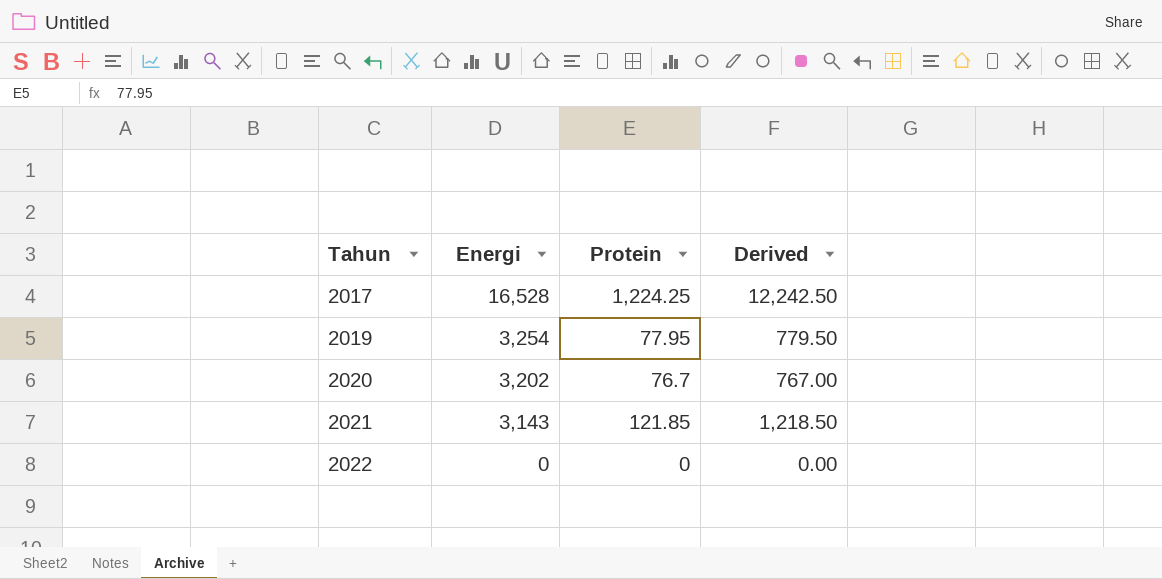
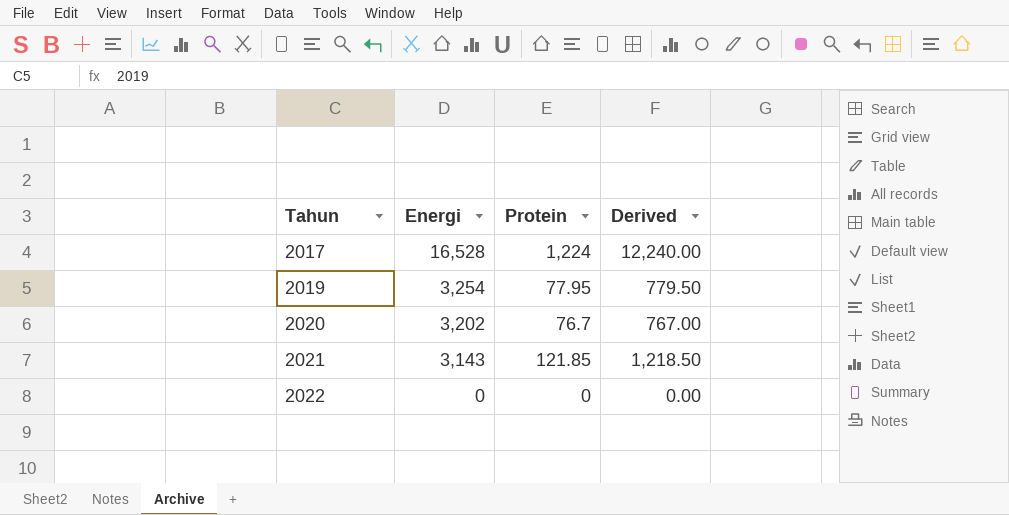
2017 | Protein: 1,224.25 -> 1,224
2017 | Derived: 12,242.50 -> 12,240.00

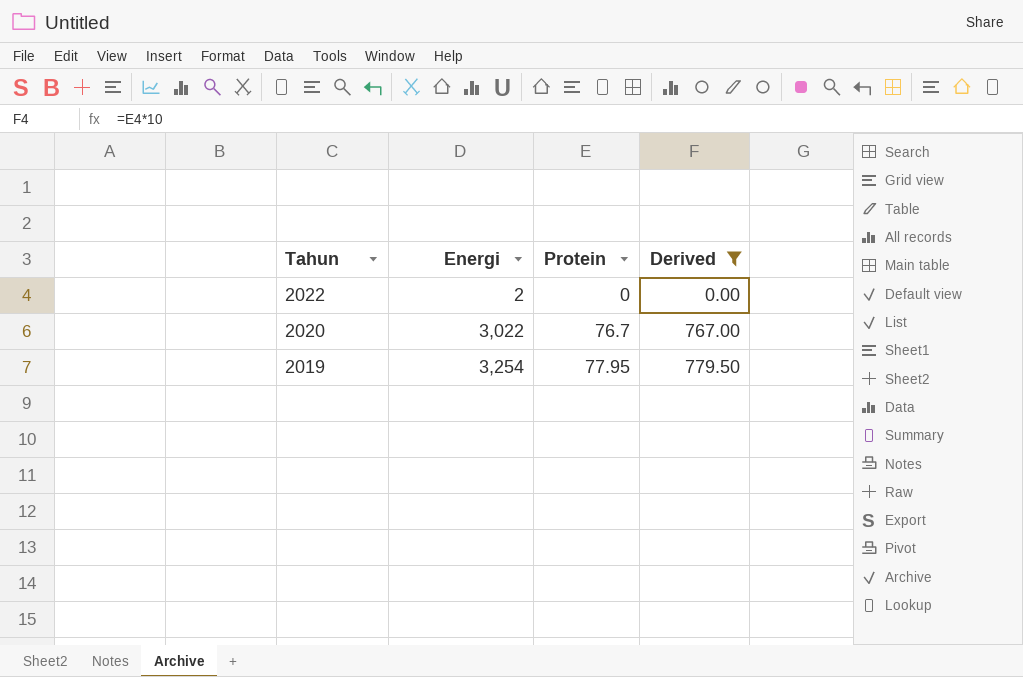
filter: none -> Derived <= 779.50
row order: Tahun ascending -> Tahun descending
2022 | Energi: 0 -> 2
2020 | Energi: 3,202 -> 3,022

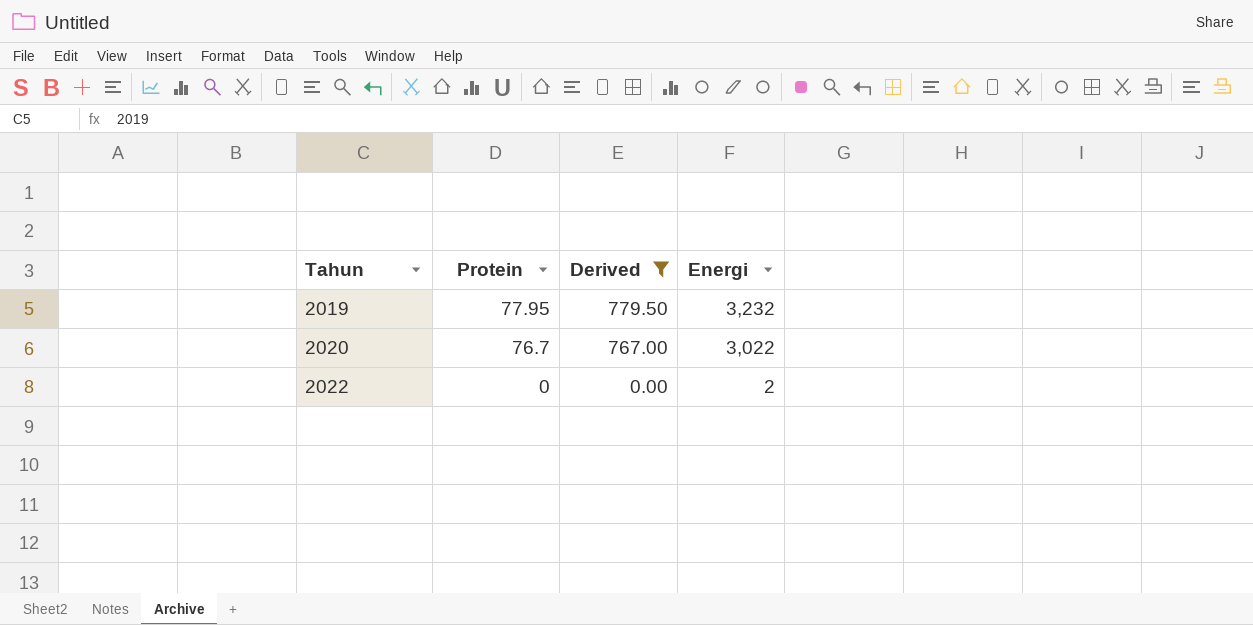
row order: Tahun descending -> Tahun ascending
column Energi | position: 2 -> 4
2019 | Energi: 3,254 -> 3,232

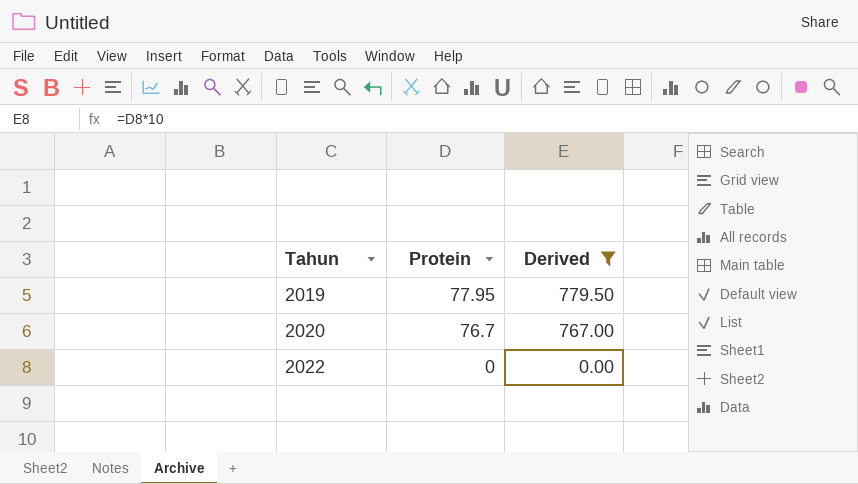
column Energi | position: 4 -> none

